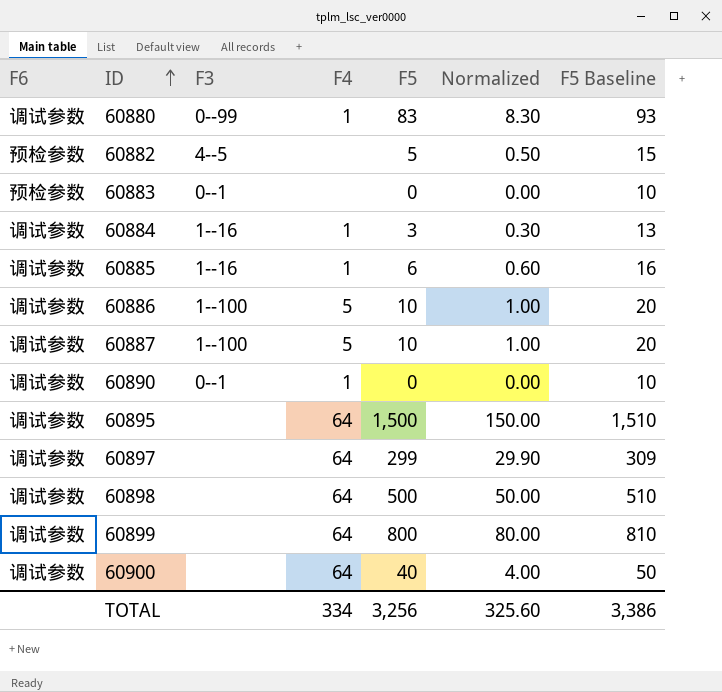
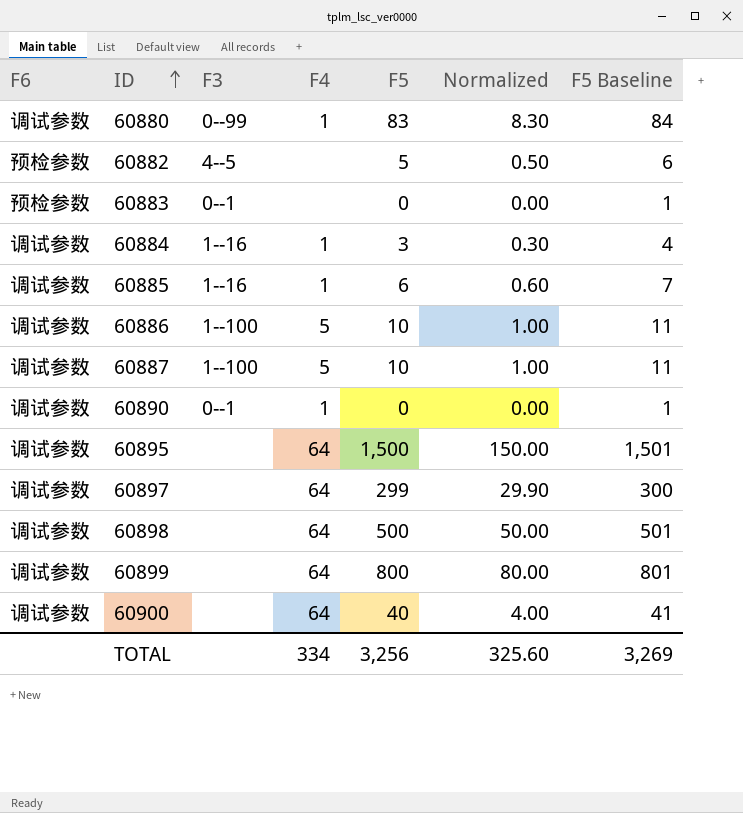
column F5 Baseline | formula: [F5] + 10 -> [F5] + 1
TOTAL | F5 Baseline: 3,386 -> 3,269

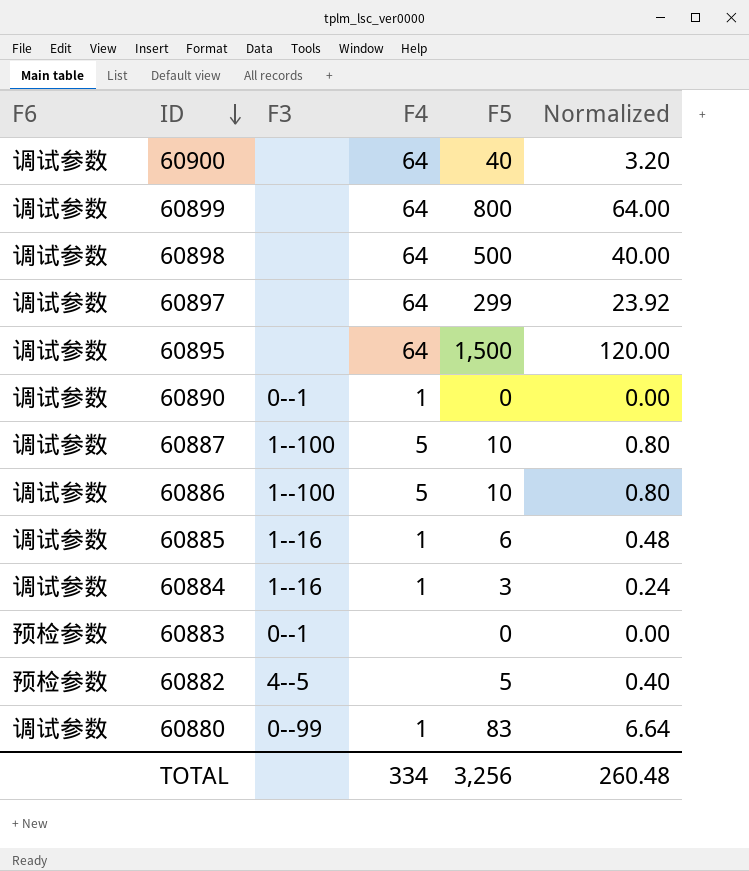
row order: ID ascending -> ID descending
column F5 Baseline | formula: [F5] + 1 -> none
column Normalized | formula: [F5] * 0.1 -> [F5] * 0.08
TOTAL | Normalized: 325.60 -> 260.48

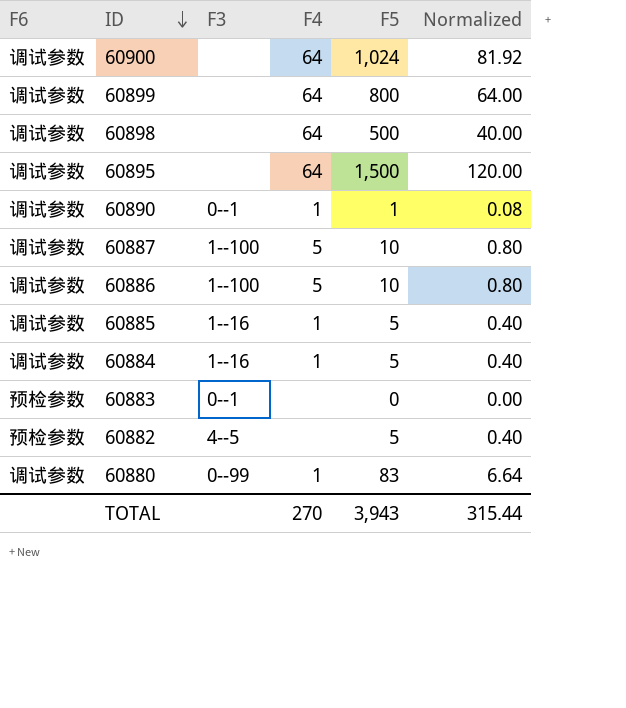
row 60897: 调试参数 | none | 64 | 299 | 23.92 -> none
60900 | F5: 40 -> 1,024
60900 | Normalized: 3.20 -> 81.92
60890 | F5: 0 -> 1
60890 | Normalized: 0.00 -> 0.08
60885 | F5: 6 -> 5
60885 | Normalized: 0.48 -> 0.40
60884 | F5: 3 -> 5
60884 | Normalized: 0.24 -> 0.40
TOTAL | F4: 334 -> 270
TOTAL | F5: 3,256 -> 3,943
TOTAL | Normalized: 260.48 -> 315.44

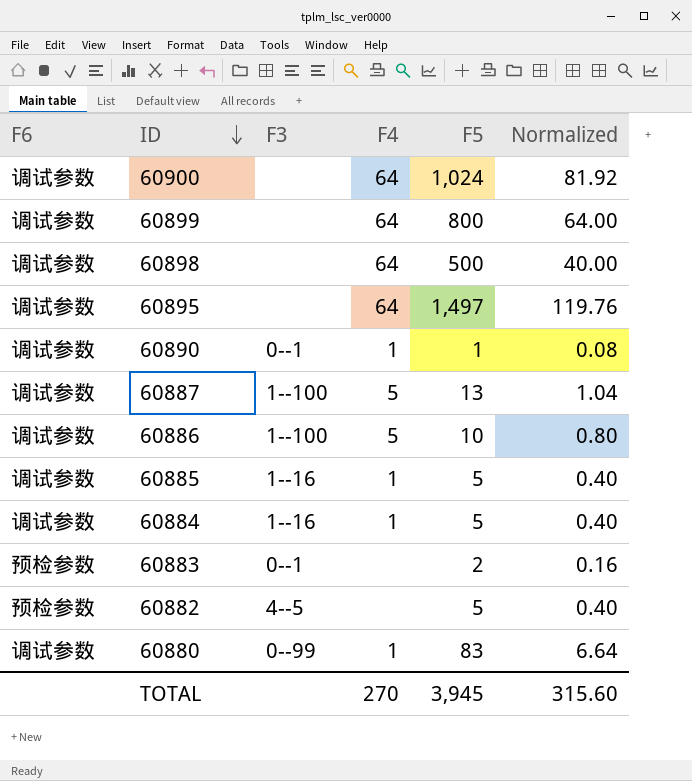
60895 | F5: 1,500 -> 1,497
60895 | Normalized: 120.00 -> 119.76
60887 | F5: 10 -> 13
60887 | Normalized: 0.80 -> 1.04
60883 | F5: 0 -> 2
60883 | Normalized: 0.00 -> 0.16
TOTAL | F5: 3,943 -> 3,945
TOTAL | Normalized: 315.44 -> 315.60

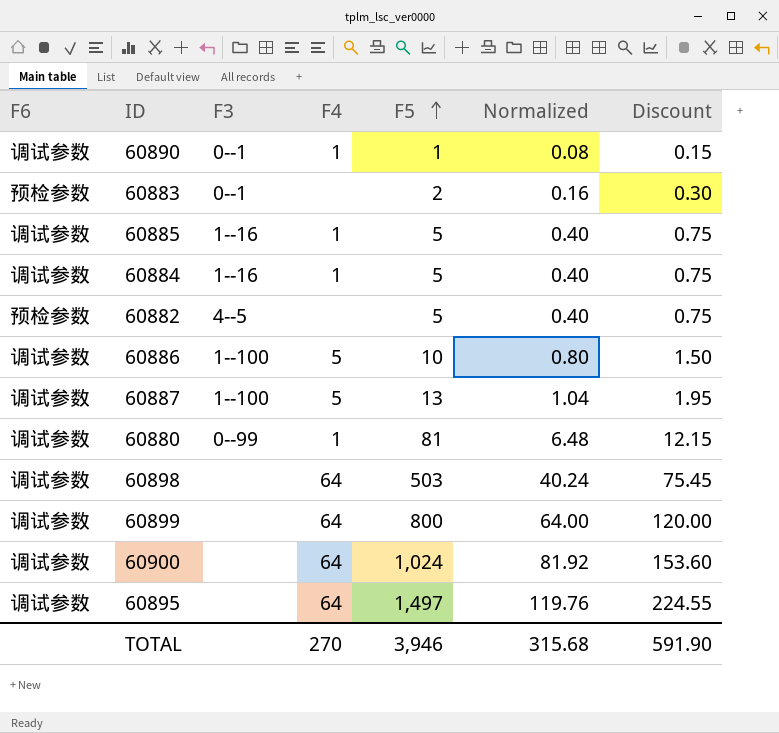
row order: ID descending -> F5 ascending
column Discount | formula: none -> [F5] * 0.15
60880 | F5: 83 -> 81
60880 | Normalized: 6.64 -> 6.48
60898 | F5: 500 -> 503
60898 | Normalized: 40.00 -> 40.24
TOTAL | F5: 3,945 -> 3,946
TOTAL | Normalized: 315.60 -> 315.68

